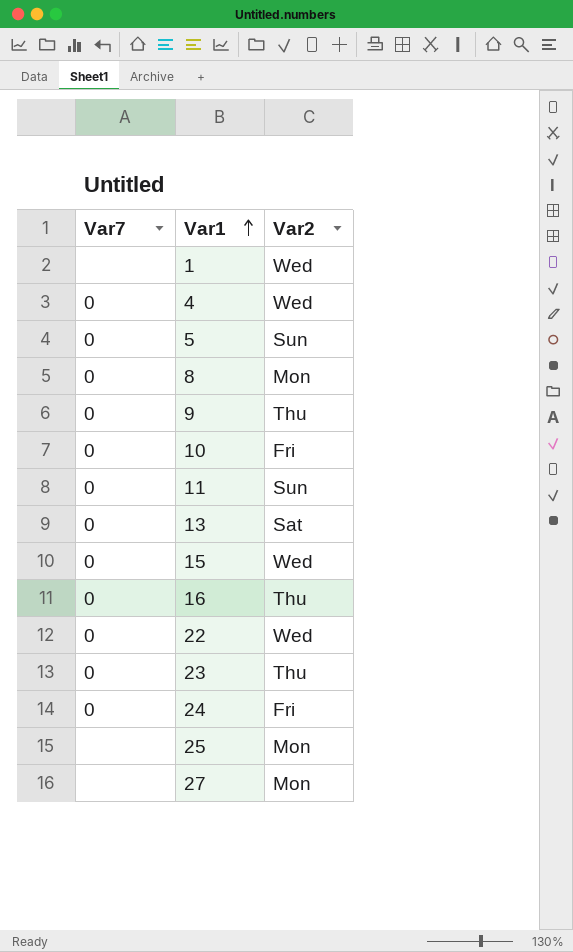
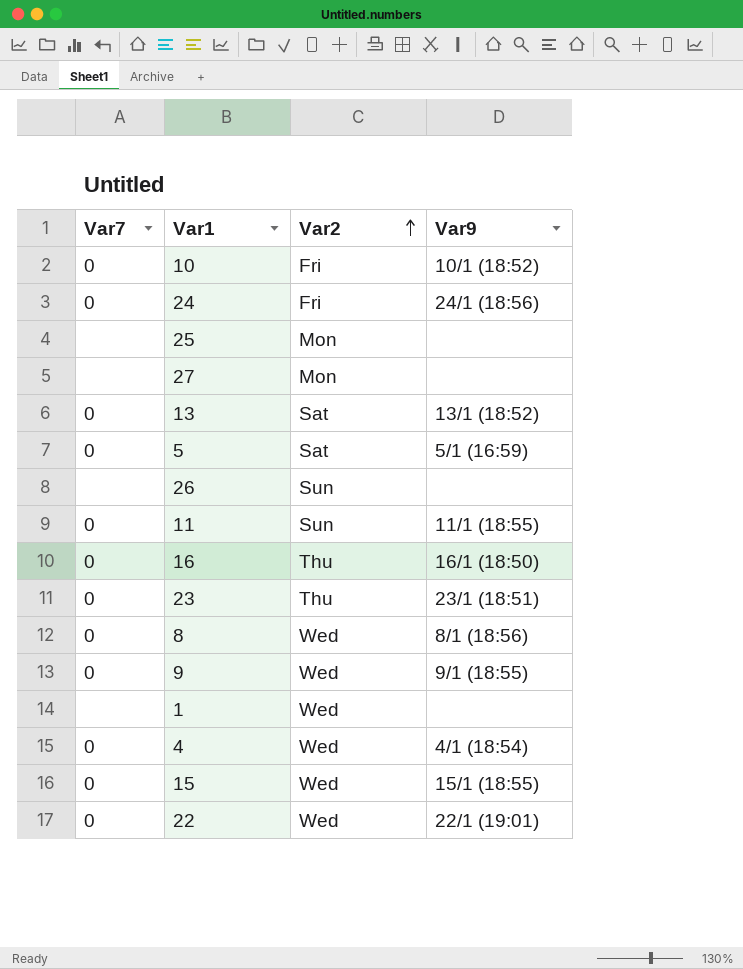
row order: Var1 ascending -> Var2 ascending
column Var9 | position: none -> 4
5 | Var2: Sun -> Sat
row 26: none -> none | Sun | none
8 | Var2: Mon -> Wed
9 | Var2: Thu -> Wed

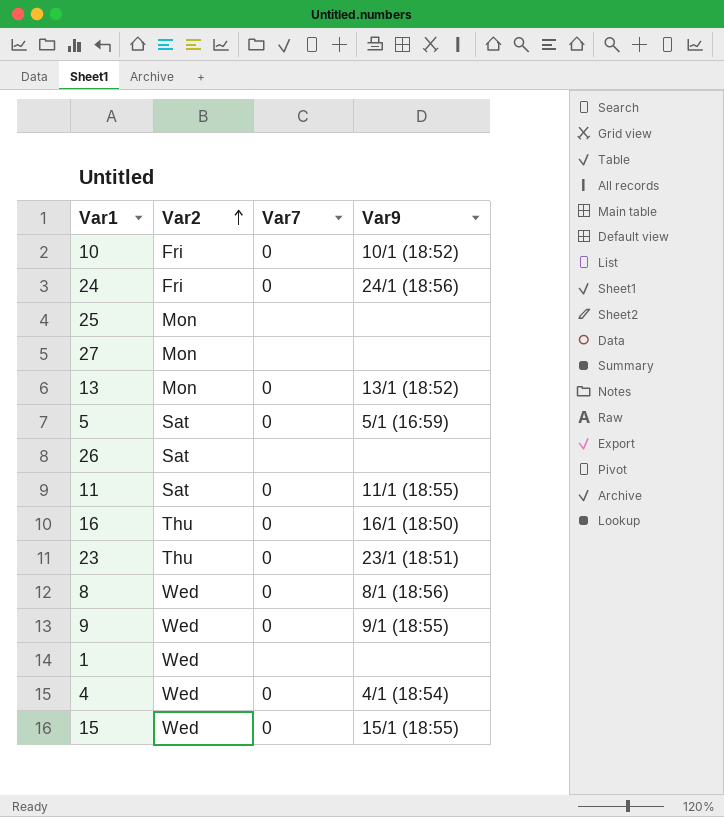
column Var7 | position: 1 -> 3
row 22: 0 | Wed | 22/1 (19:01) -> none
13 | Var2: Sat -> Mon
26 | Var2: Sun -> Sat
11 | Var2: Sun -> Sat

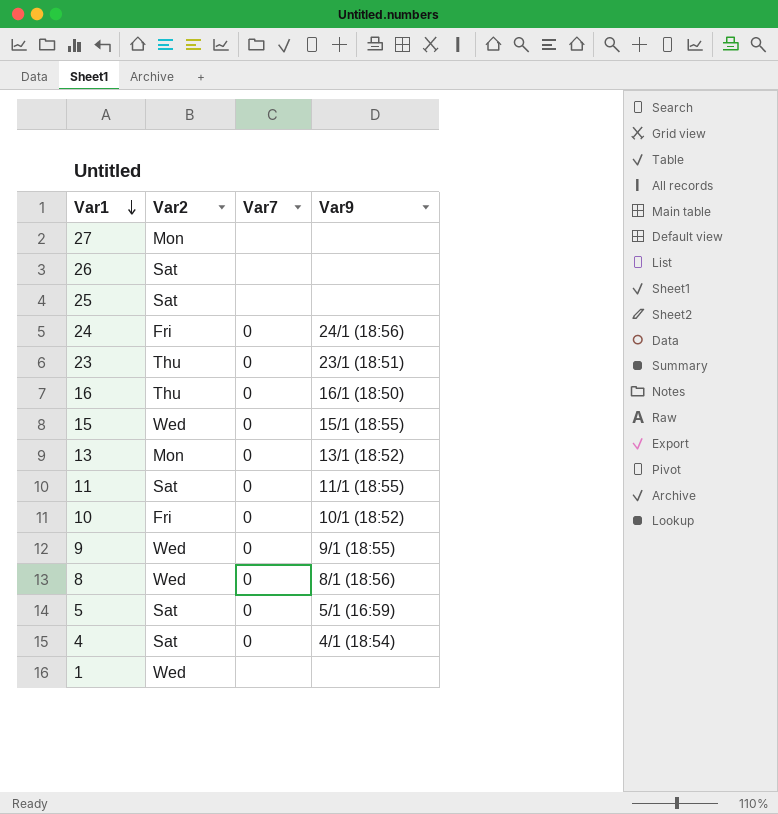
row order: Var2 ascending -> Var1 descending
25 | Var2: Mon -> Sat
4 | Var2: Wed -> Sat

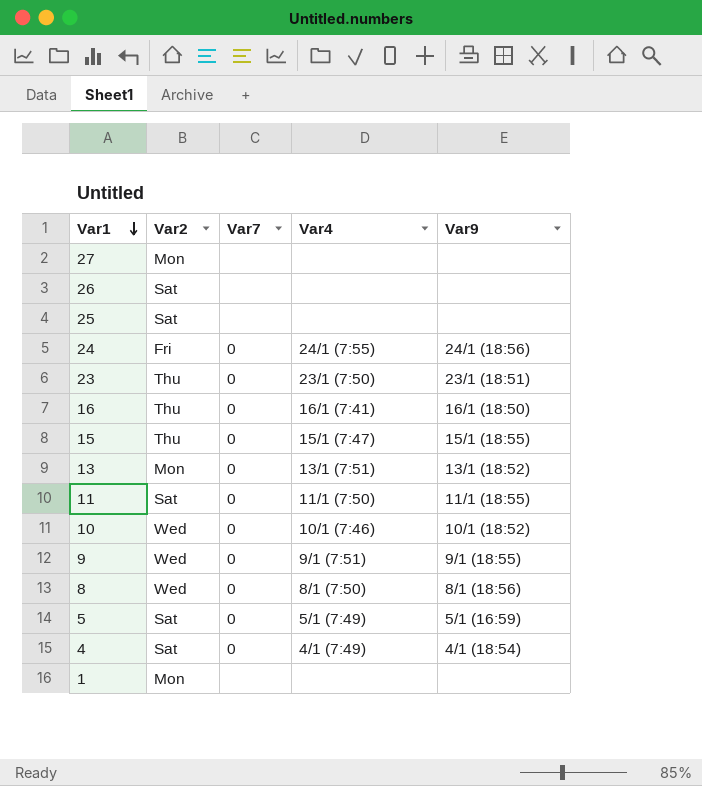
column Var4 | position: none -> 4
15 | Var2: Wed -> Thu
10 | Var2: Fri -> Wed
1 | Var2: Wed -> Mon

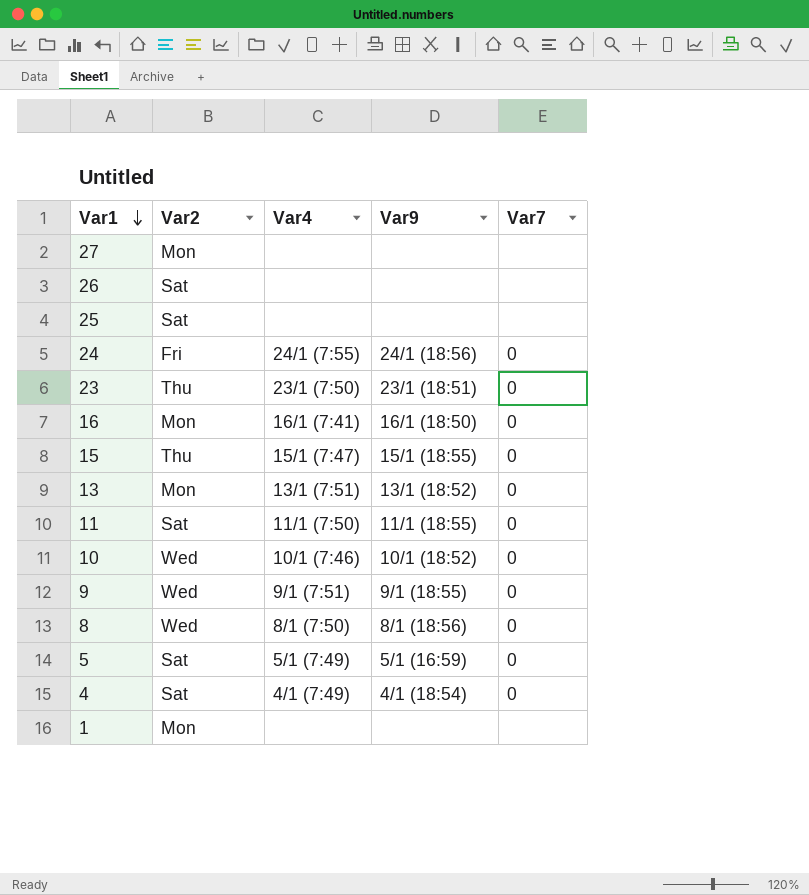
column Var7 | position: 3 -> 5
16 | Var2: Thu -> Mon

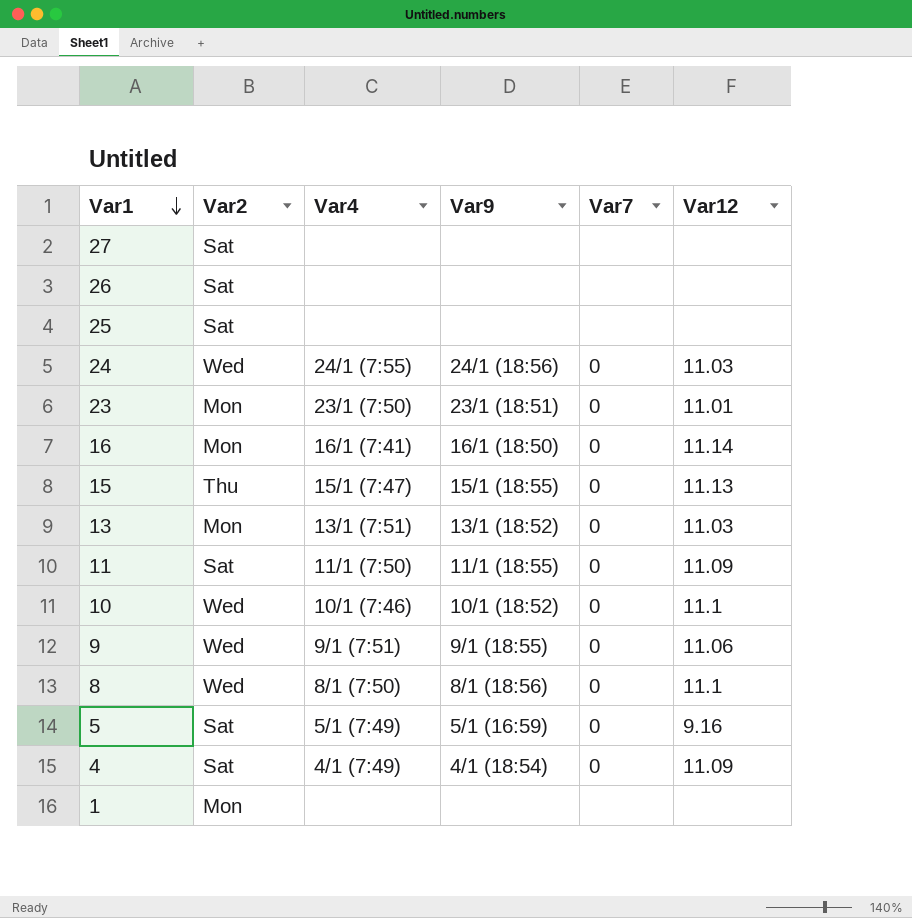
column Var12 | position: none -> 6
27 | Var2: Mon -> Sat
24 | Var2: Fri -> Wed
23 | Var2: Thu -> Mon

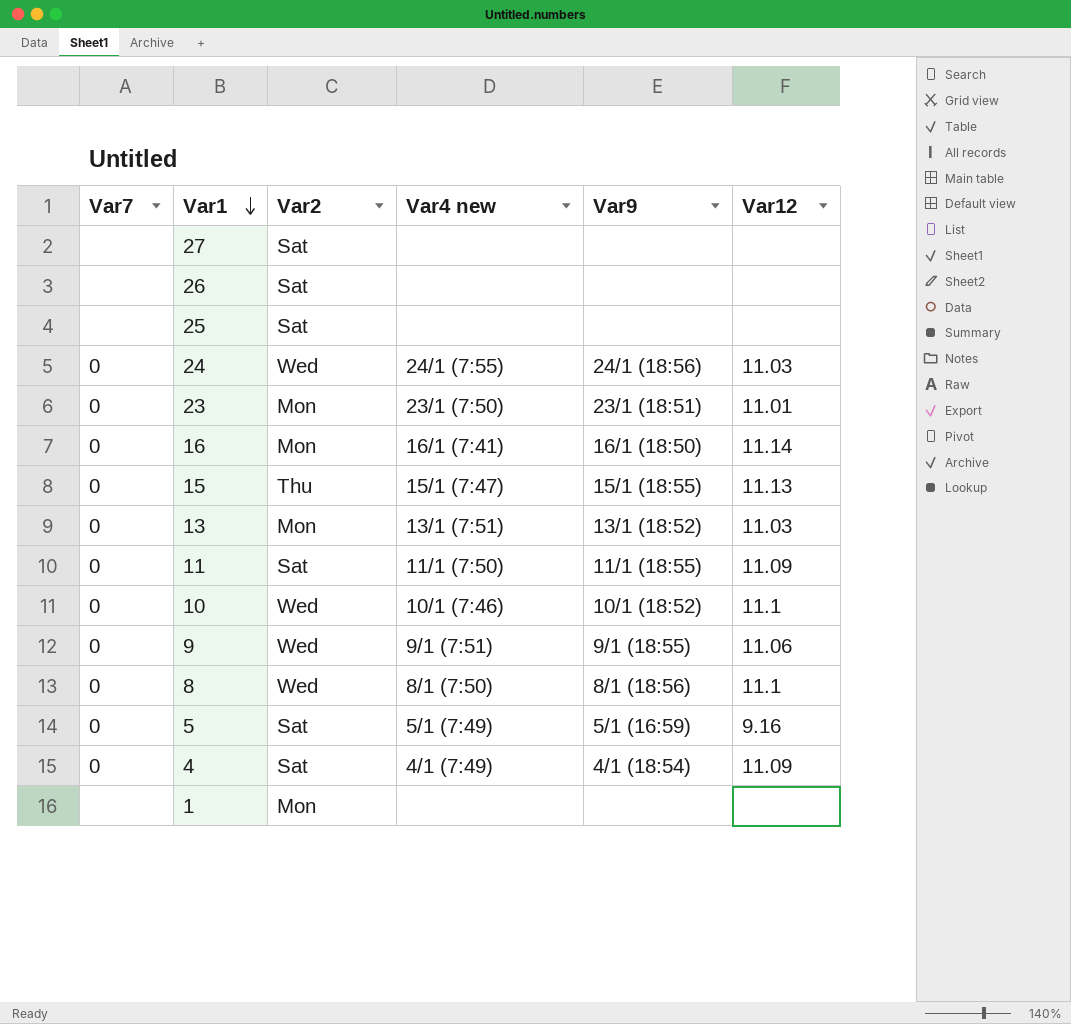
column Var7 | position: 5 -> 1
column name: Var4 -> Var4 new

